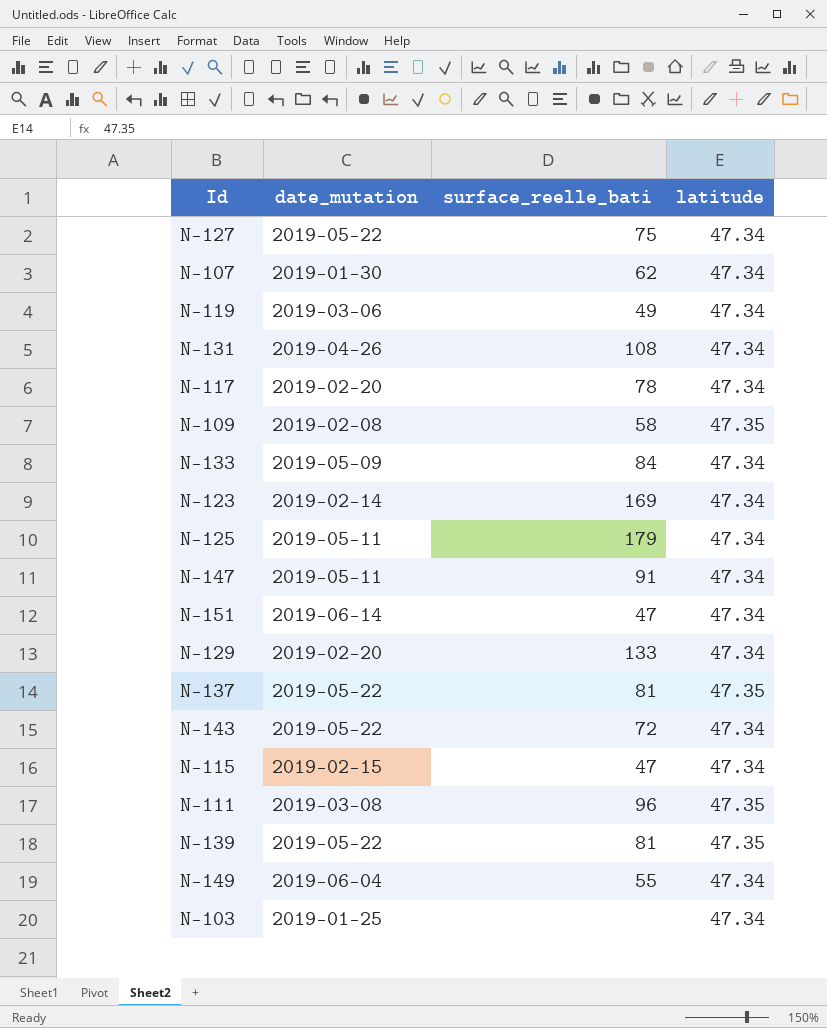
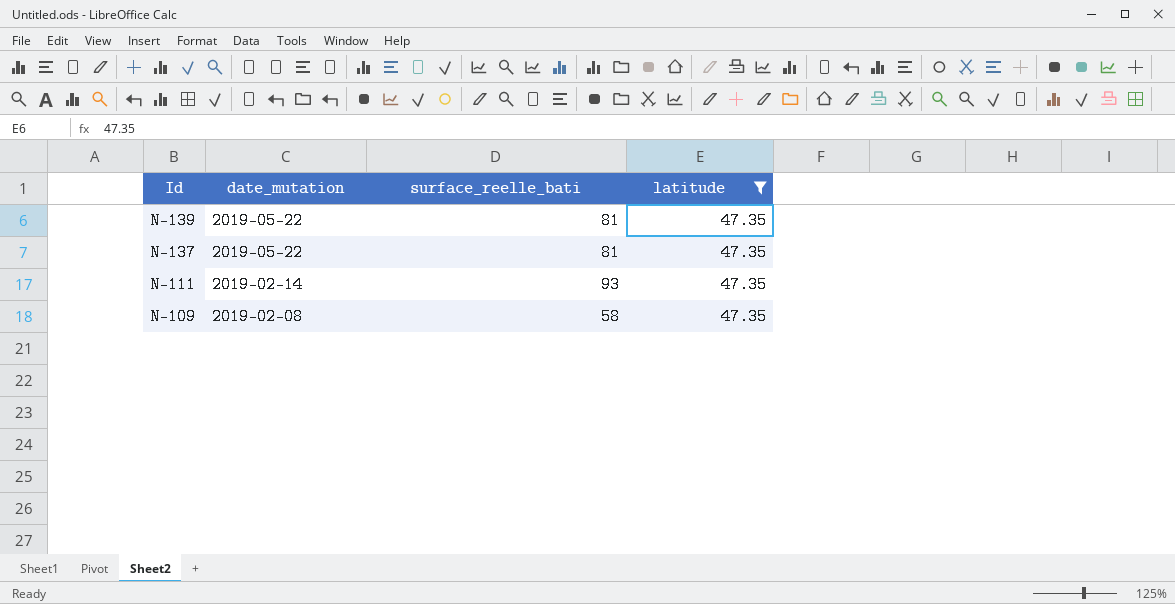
filter: none -> latitude = 47.35
row order: none -> Id descending
N-111 | date_mutation: 2019-03-08 -> 2019-02-14
N-111 | surface_reelle_bati: 96 -> 93

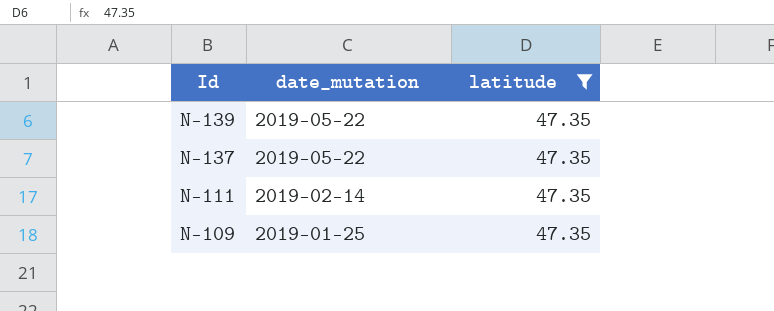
column surface_reelle_bati | position: 3 -> none
N-109 | date_mutation: 2019-02-08 -> 2019-01-25

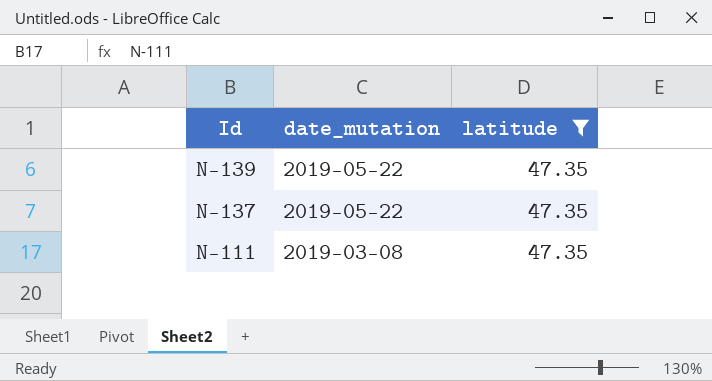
row N-109: 2019-01-25 | 47.35 -> none
N-111 | date_mutation: 2019-02-14 -> 2019-03-08

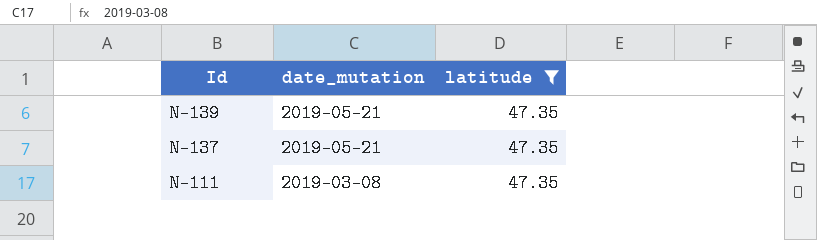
N-139 | date_mutation: 2019-05-22 -> 2019-05-21
N-137 | date_mutation: 2019-05-22 -> 2019-05-21

